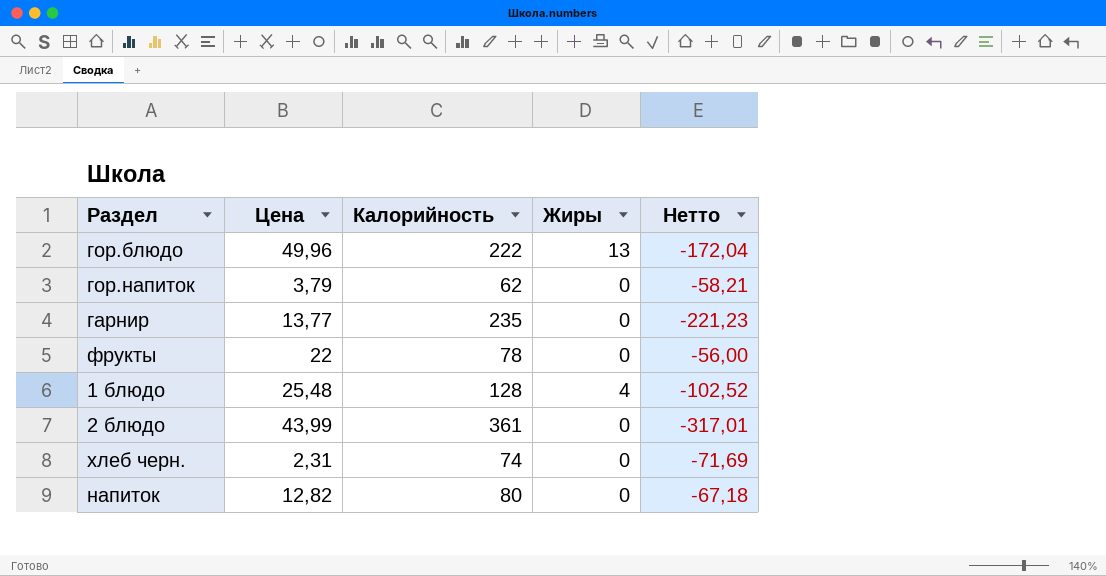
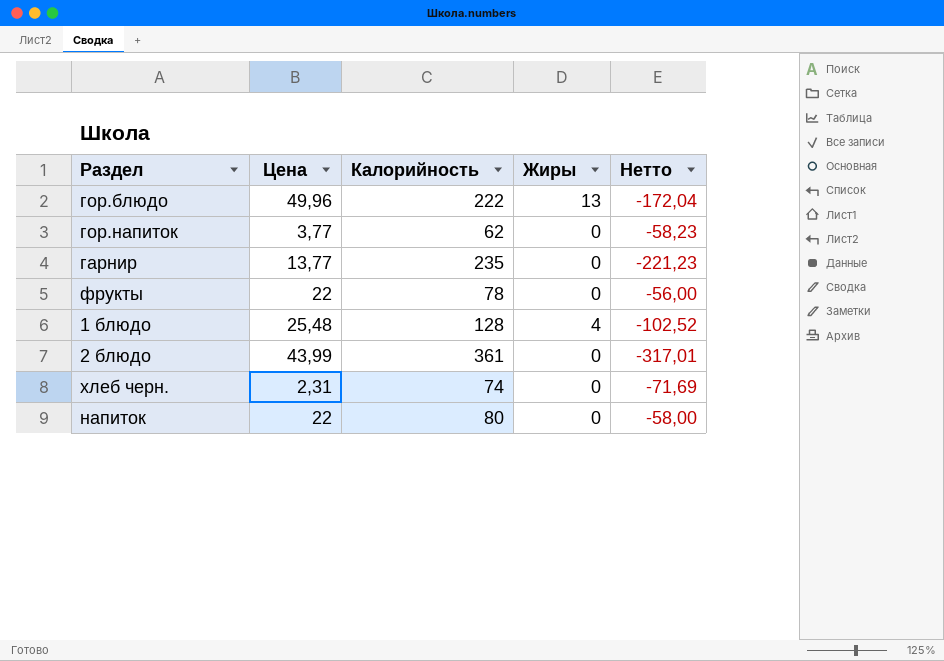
гор.напиток | Цена: 3,79 -> 3,77
гор.напиток | Нетто: -58,21 -> -58,23
напиток | Цена: 12,82 -> 22
напиток | Нетто: -67,18 -> -58,00

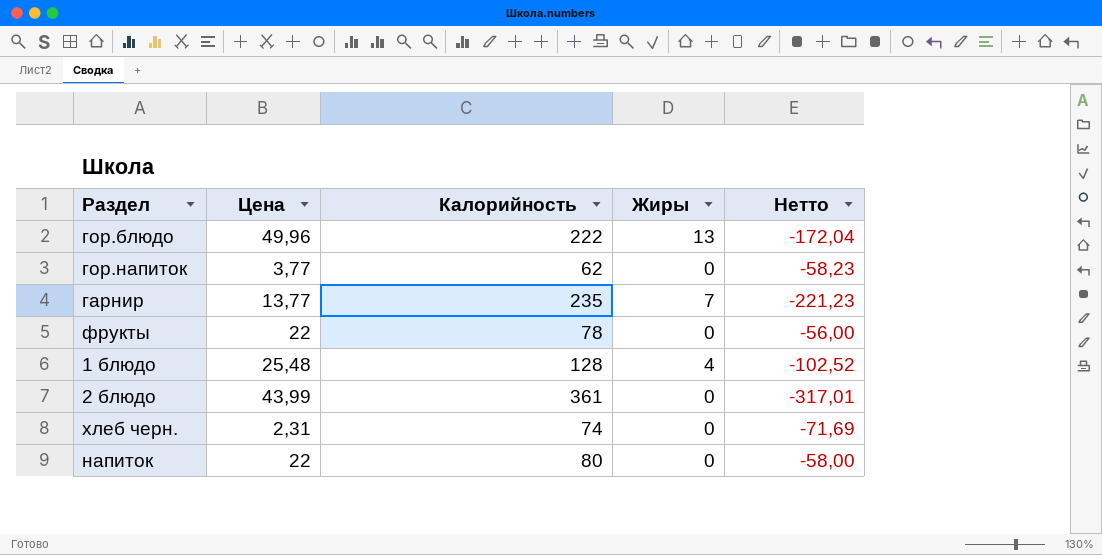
гарнир | Жиры: 0 -> 7

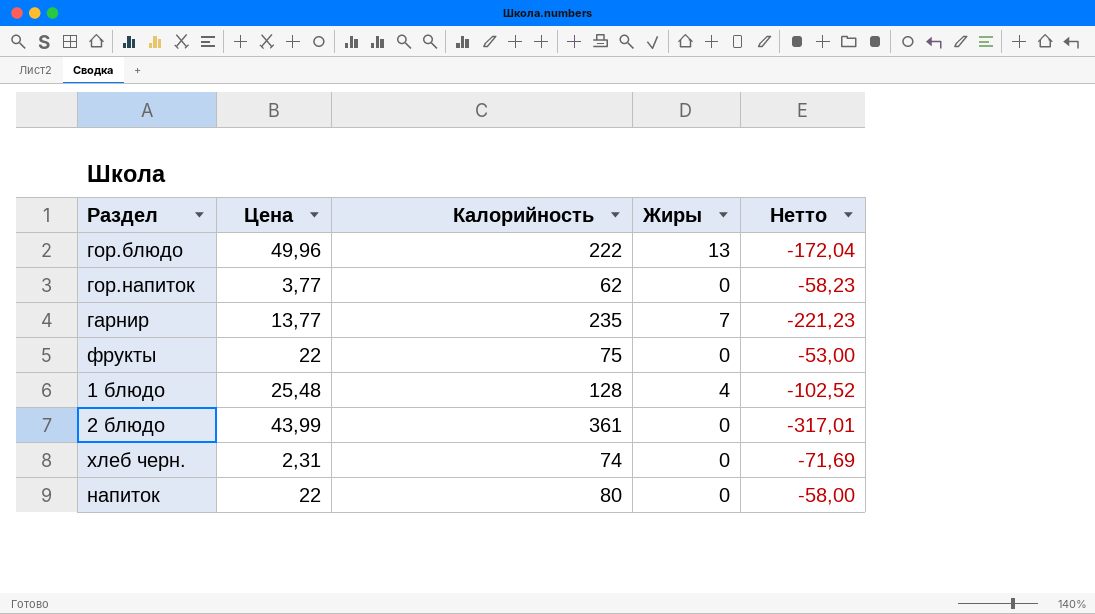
фрукты | Калорийность: 78 -> 75
фрукты | Нетто: -56,00 -> -53,00

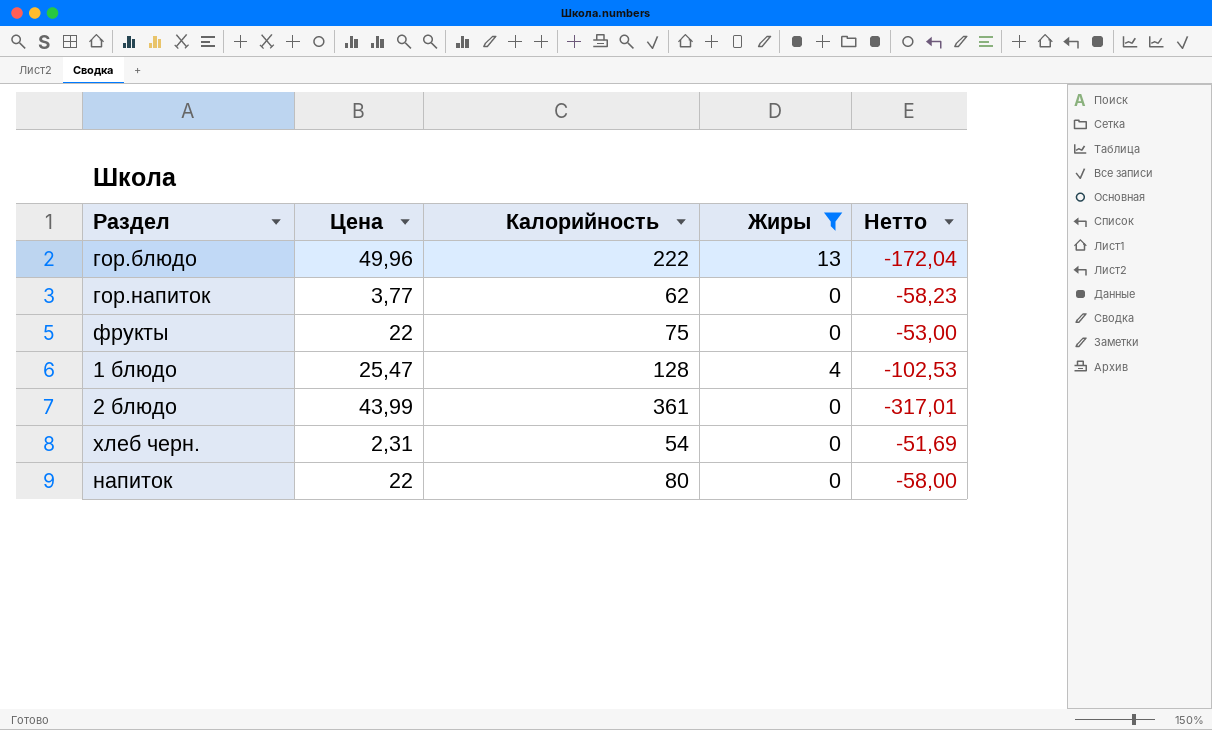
filter: none -> Жиры != 7
1 блюдо | Цена: 25,48 -> 25,47
1 блюдо | Нетто: -102,52 -> -102,53
хлеб черн. | Калорийность: 74 -> 54
хлеб черн. | Нетто: -71,69 -> -51,69

